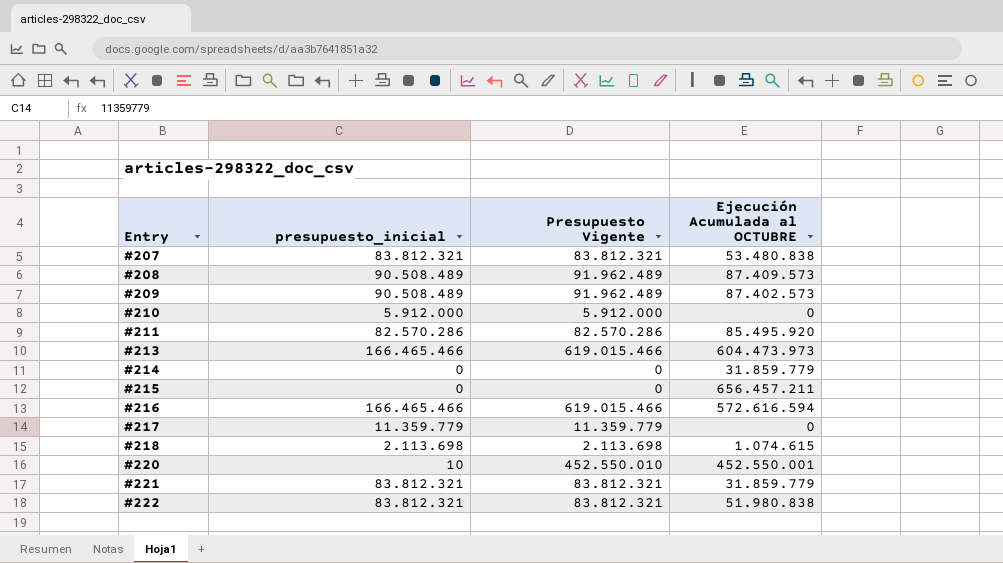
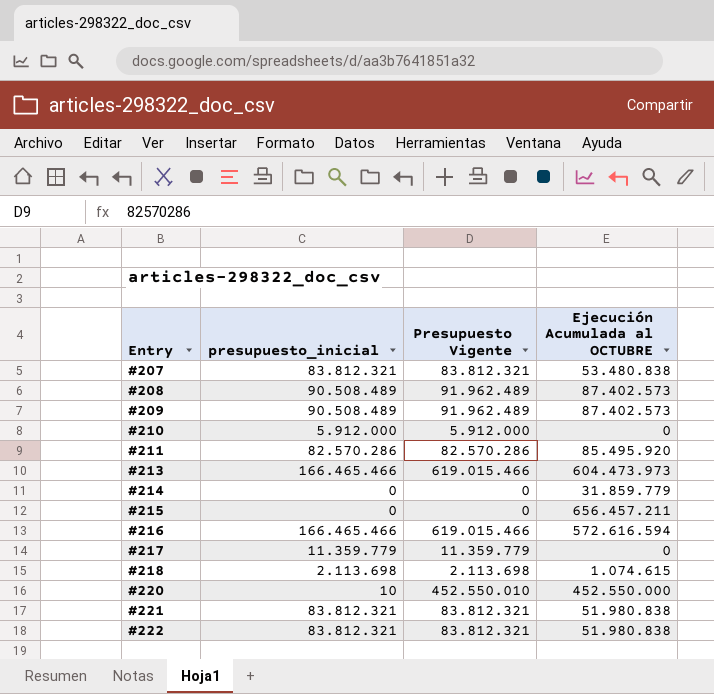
#208 | Ejecución Acumulada al OCTUBRE: 87.409.573 -> 87.402.573
#220 | Ejecución Acumulada al OCTUBRE: 452.550.001 -> 452.550.000
#221 | Ejecución Acumulada al OCTUBRE: 31.859.779 -> 51.980.838

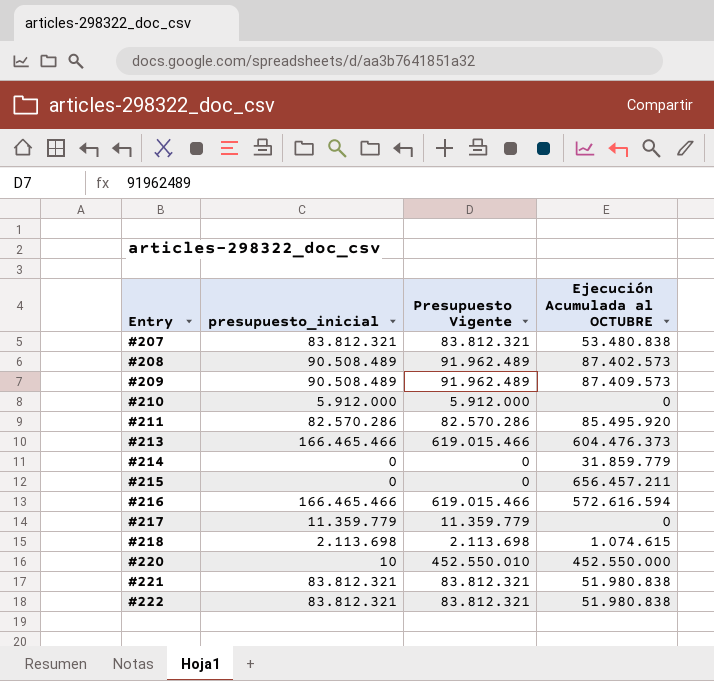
#209 | Ejecución Acumulada al OCTUBRE: 87.402.573 -> 87.409.573
#213 | Ejecución Acumulada al OCTUBRE: 604.473.973 -> 604.476.373

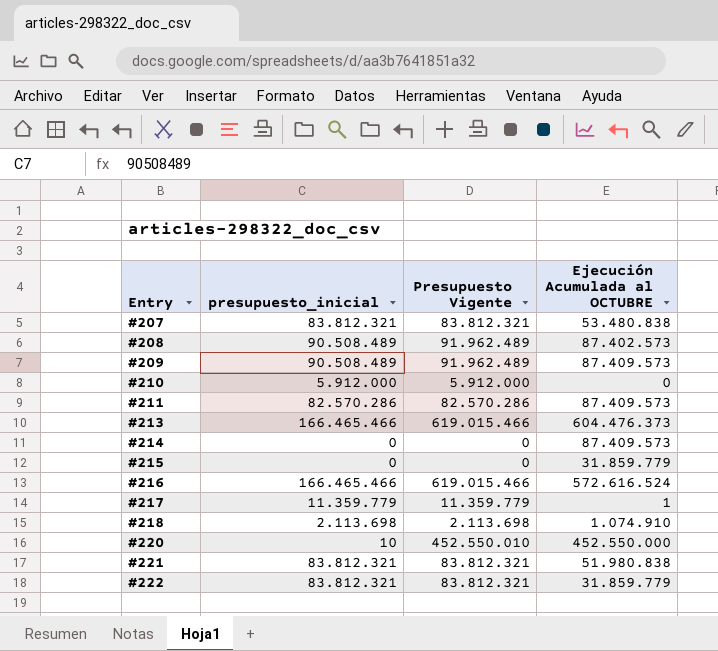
#211 | Ejecución Acumulada al OCTUBRE: 85.495.920 -> 87.409.573
#214 | Ejecución Acumulada al OCTUBRE: 31.859.779 -> 87.409.573
#215 | Ejecución Acumulada al OCTUBRE: 656.457.211 -> 31.859.779
#216 | Ejecución Acumulada al OCTUBRE: 572.616.594 -> 572.616.524
#217 | Ejecución Acumulada al OCTUBRE: 0 -> 1
#218 | Ejecución Acumulada al OCTUBRE: 1.074.615 -> 1.074.910
#222 | Ejecución Acumulada al OCTUBRE: 51.980.838 -> 31.859.779

